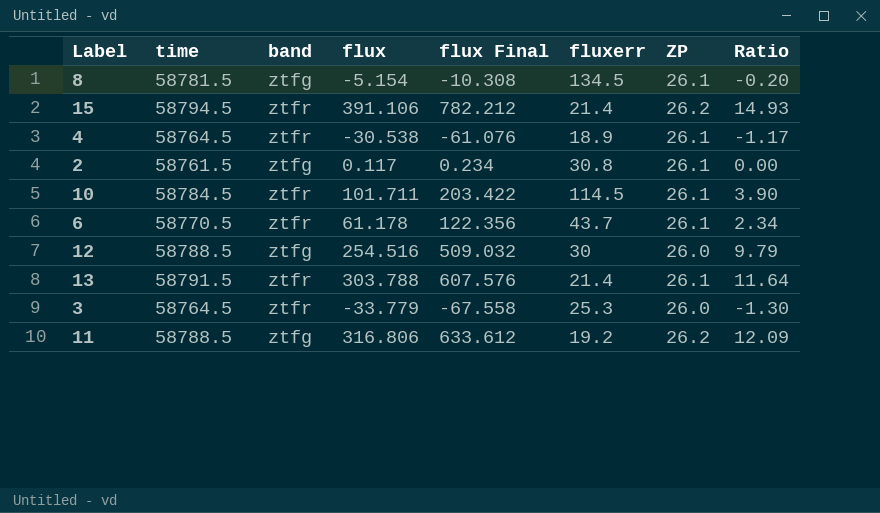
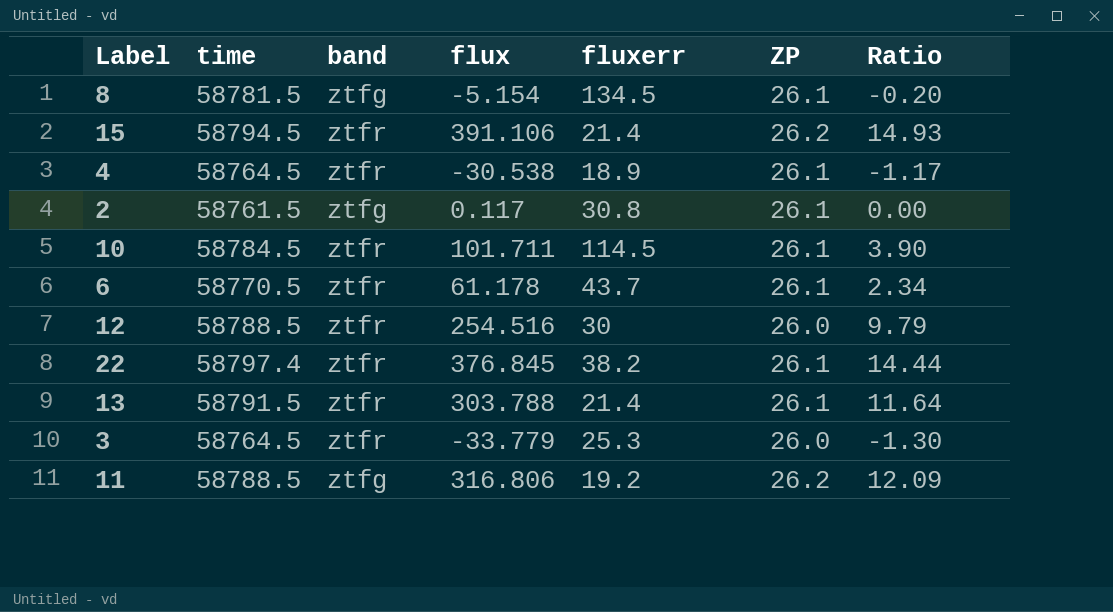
column flux Final | formula: [flux] * 2 -> none
12 | band: ztfg -> ztfr
row 22: none -> 58797.4 | ztfr | 376.845 | 38.2 | 26.1 | 14.44

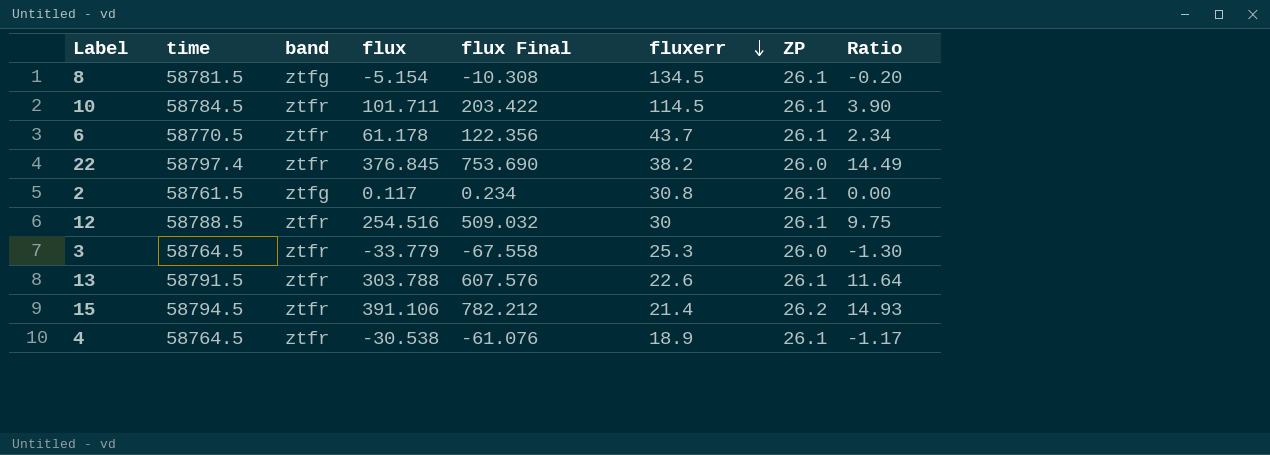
row order: none -> fluxerr descending
column flux Final | formula: none -> [flux] * 2
row 11: 58788.5 | ztfg | 316.806 | 19.2 | 26.2 | 12.09 -> none
22 | ZP: 26.1 -> 26.0
22 | Ratio: 14.44 -> 14.49
12 | ZP: 26.0 -> 26.1
12 | Ratio: 9.79 -> 9.75
13 | fluxerr: 21.4 -> 22.6

